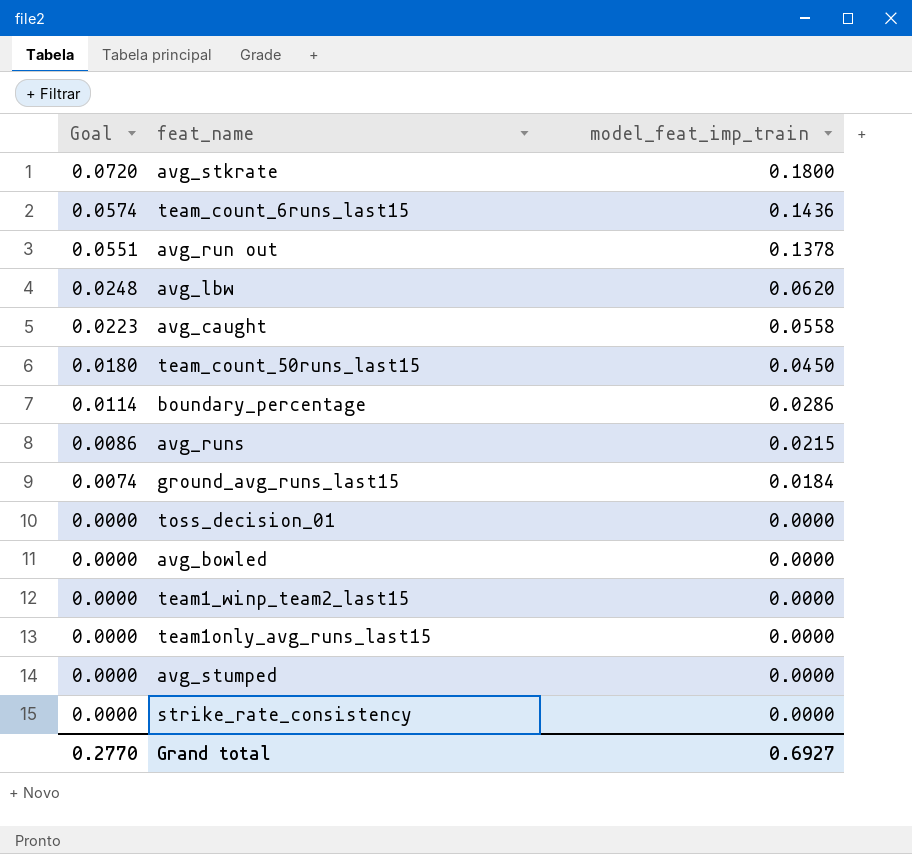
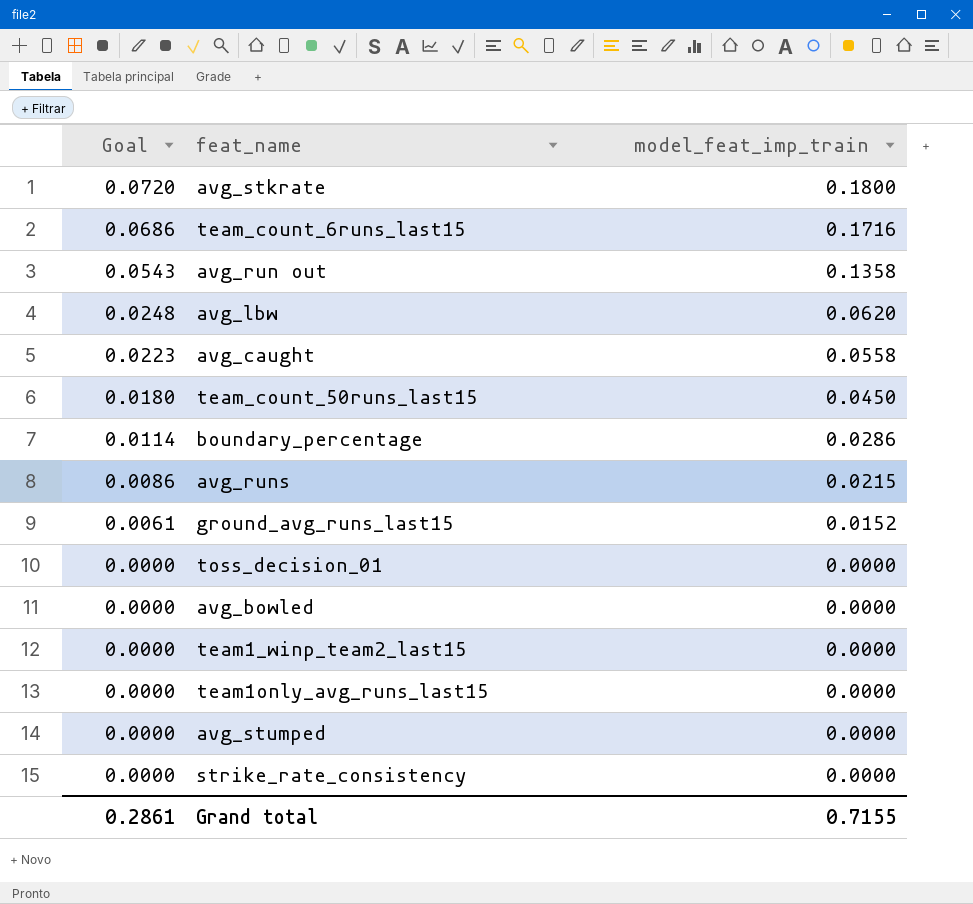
team_count_6runs_last15 | Goal: 0.0574 -> 0.0686
team_count_6runs_last15 | model_feat_imp_train: 0.1436 -> 0.1716
avg_run out | Goal: 0.0551 -> 0.0543
avg_run out | model_feat_imp_train: 0.1378 -> 0.1358
ground_avg_runs_last15 | Goal: 0.0074 -> 0.0061
ground_avg_runs_last15 | model_feat_imp_train: 0.0184 -> 0.0152
Grand total | Goal: 0.2770 -> 0.2861
Grand total | model_feat_imp_train: 0.6927 -> 0.7155

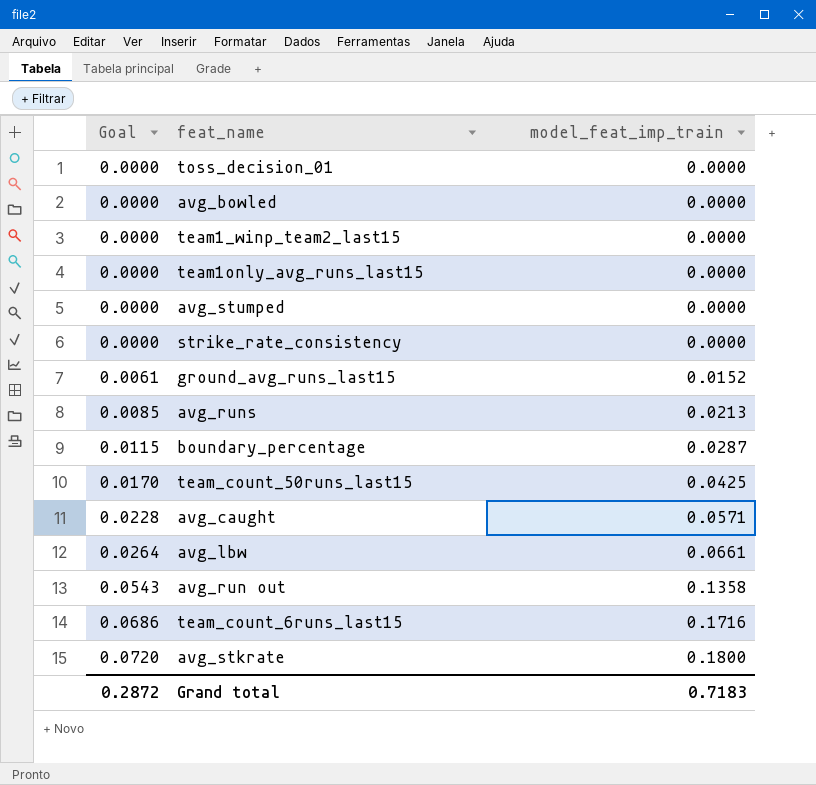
row order: Goal descending -> Goal ascending
avg_runs | Goal: 0.0086 -> 0.0085
avg_runs | model_feat_imp_train: 0.0215 -> 0.0213
boundary_percentage | Goal: 0.0114 -> 0.0115
boundary_percentage | model_feat_imp_train: 0.0286 -> 0.0287
team_count_50runs_last15 | Goal: 0.0180 -> 0.0170
team_count_50runs_last15 | model_feat_imp_train: 0.0450 -> 0.0425
avg_caught | Goal: 0.0223 -> 0.0228
avg_caught | model_feat_imp_train: 0.0558 -> 0.0571
avg_lbw | Goal: 0.0248 -> 0.0264
avg_lbw | model_feat_imp_train: 0.0620 -> 0.0661
Grand total | Goal: 0.2861 -> 0.2872
Grand total | model_feat_imp_train: 0.7155 -> 0.7183

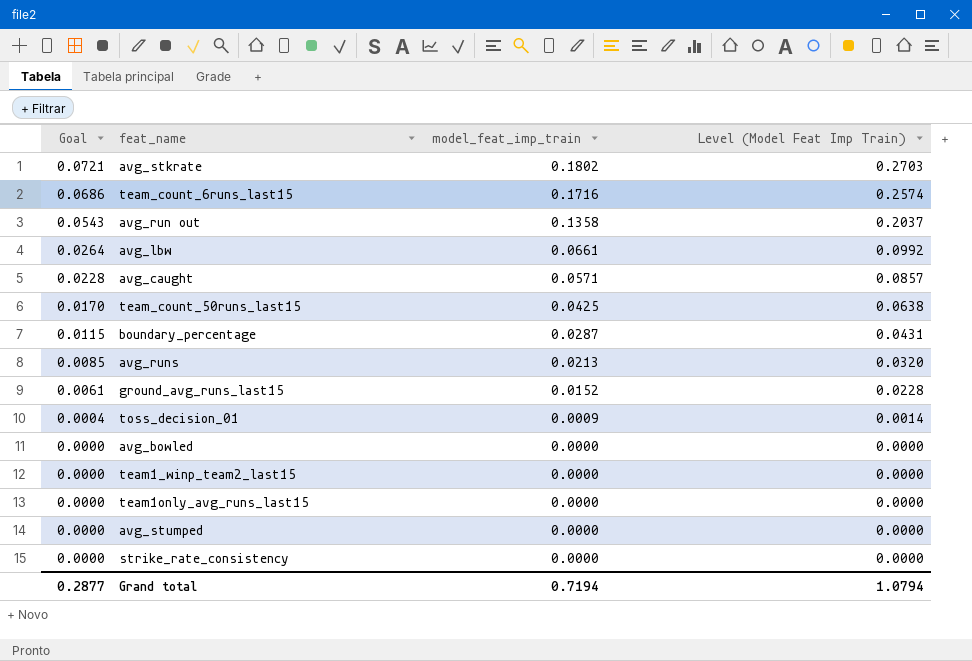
row order: Goal ascending -> Goal descending
column Level (Model Feat Imp Train) | formula: none -> [model_feat_imp_train] * 1.5
avg_stkrate | Goal: 0.0720 -> 0.0721
avg_stkrate | model_feat_imp_train: 0.1800 -> 0.1802
toss_decision_01 | Goal: 0.0000 -> 0.0004
toss_decision_01 | model_feat_imp_train: 0.0000 -> 0.0009
Grand total | Goal: 0.2872 -> 0.2877
Grand total | model_feat_imp_train: 0.7183 -> 0.7194

